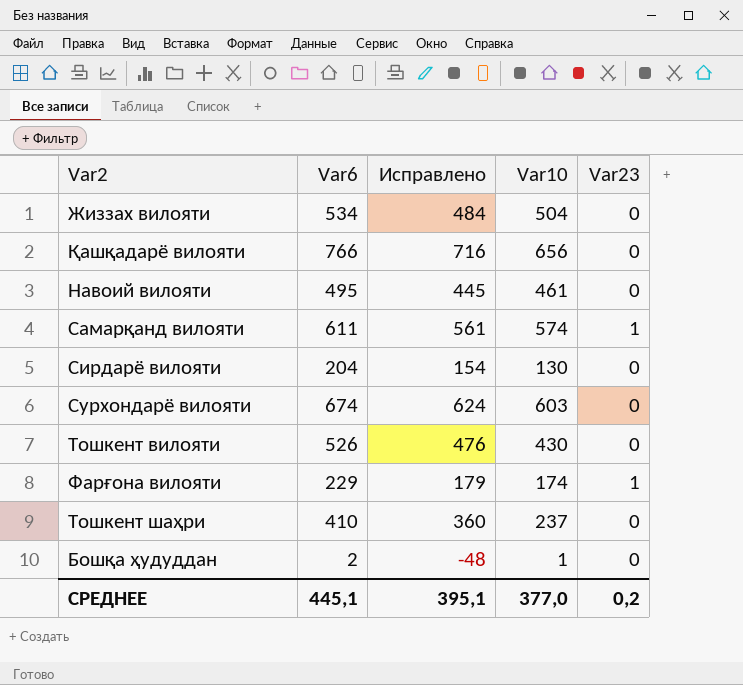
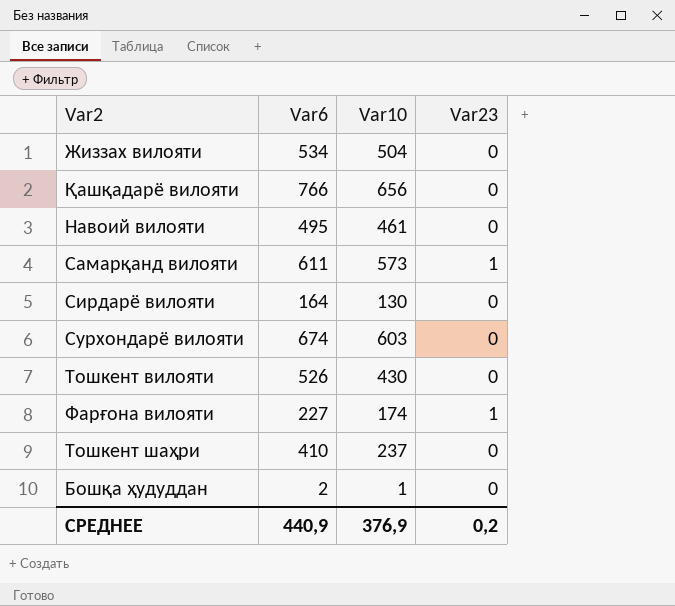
column Исправлено | formula: [Var6] - 50 -> none
Самарқанд вилояти | Var10: 574 -> 573
Сирдарё вилояти | Var6: 204 -> 164
Фарғона вилояти | Var6: 229 -> 227
СРЕДНЕЕ | Var6: 445,1 -> 440,9
СРЕДНЕЕ | Var10: 377,0 -> 376,9

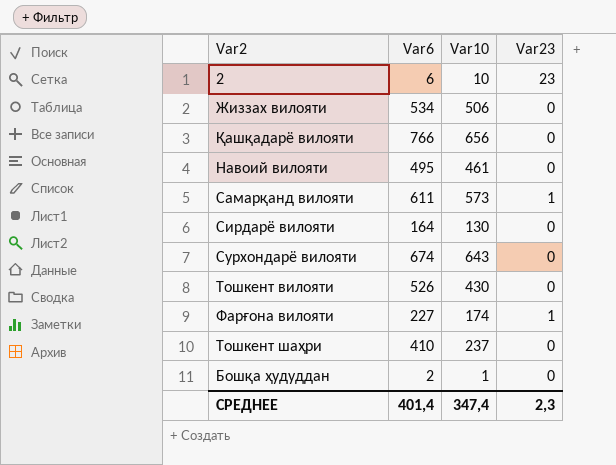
row 2: none -> 6 | 10 | 23
Жиззах вилояти | Var10: 504 -> 506
Сурхондарё вилояти | Var10: 603 -> 643
СРЕДНЕЕ | Var6: 440,9 -> 401,4
СРЕДНЕЕ | Var10: 376,9 -> 347,4
СРЕДНЕЕ | Var23: 0,2 -> 2,3

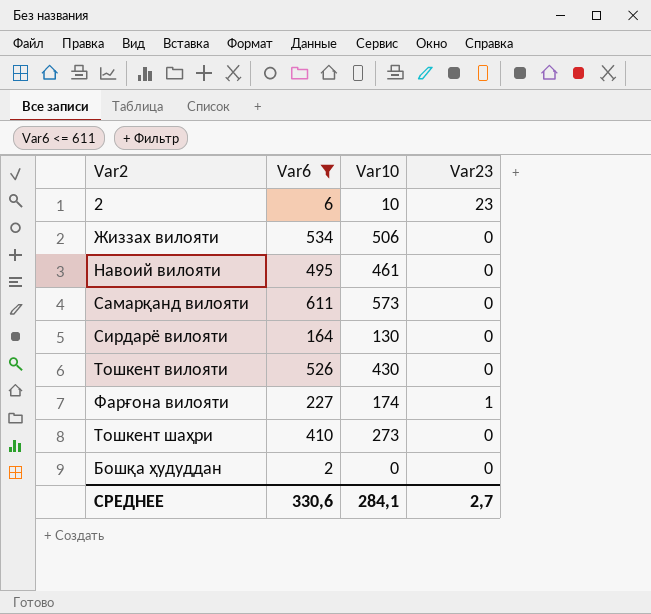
filter: none -> Var6 <= 611
Самарқанд вилояти | Var23: 1 -> 0
Тошкент шаҳри | Var10: 237 -> 273
Бошқа ҳудуддан | Var10: 1 -> 0
СРЕДНЕЕ | Var6: 401,4 -> 330,6
СРЕДНЕЕ | Var10: 347,4 -> 284,1
СРЕДНЕЕ | Var23: 2,3 -> 2,7

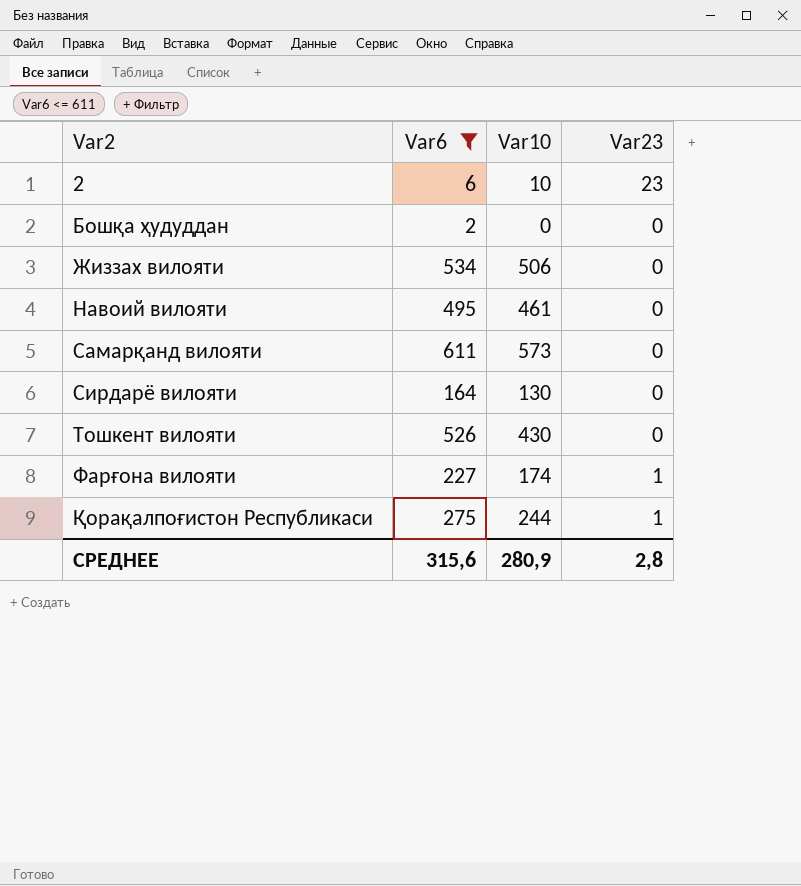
row order: none -> Var2 ascending
row Тошкент шаҳри: 410 | 273 | 0 -> none
row Қорақалпоғистон Республикаси: none -> 275 | 244 | 1
СРЕДНЕЕ | Var6: 330,6 -> 315,6
СРЕДНЕЕ | Var10: 284,1 -> 280,9
СРЕДНЕЕ | Var23: 2,7 -> 2,8

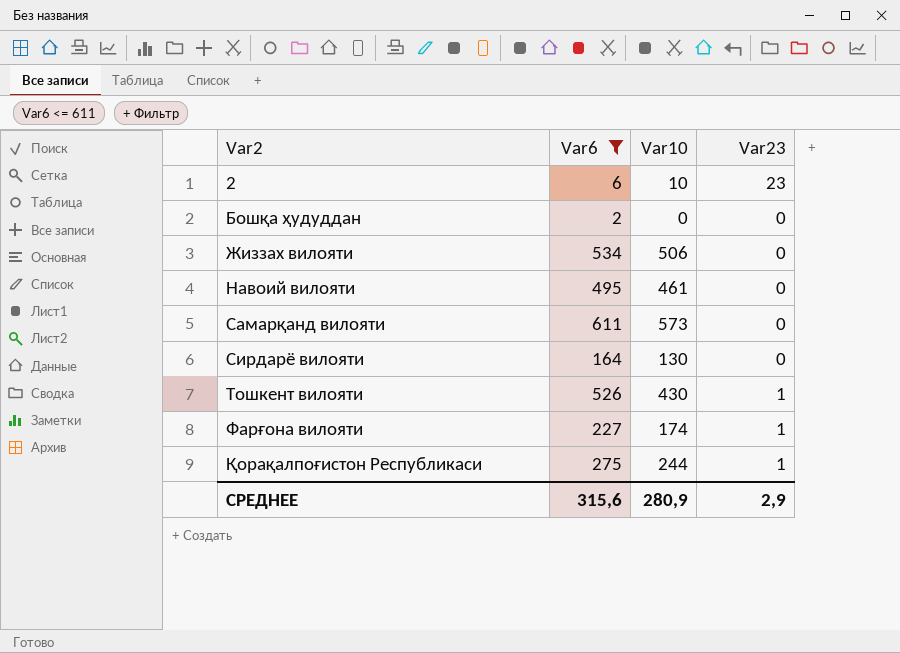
Тошкент вилояти | Var23: 0 -> 1
СРЕДНЕЕ | Var23: 2,8 -> 2,9

